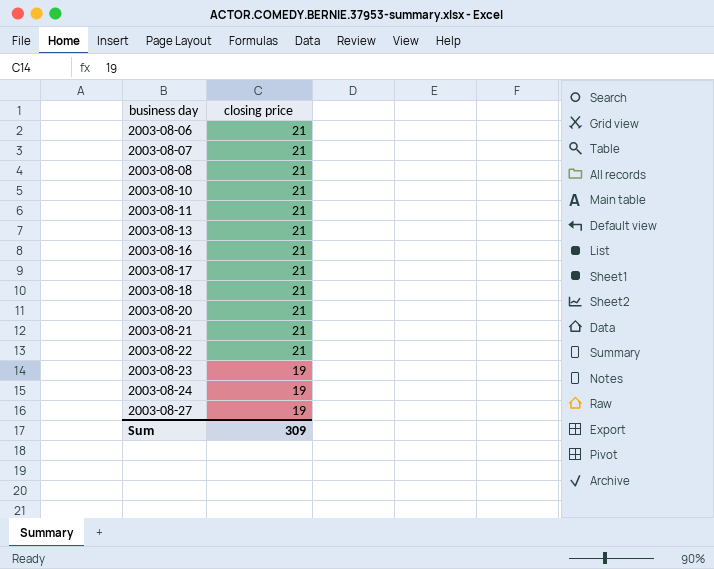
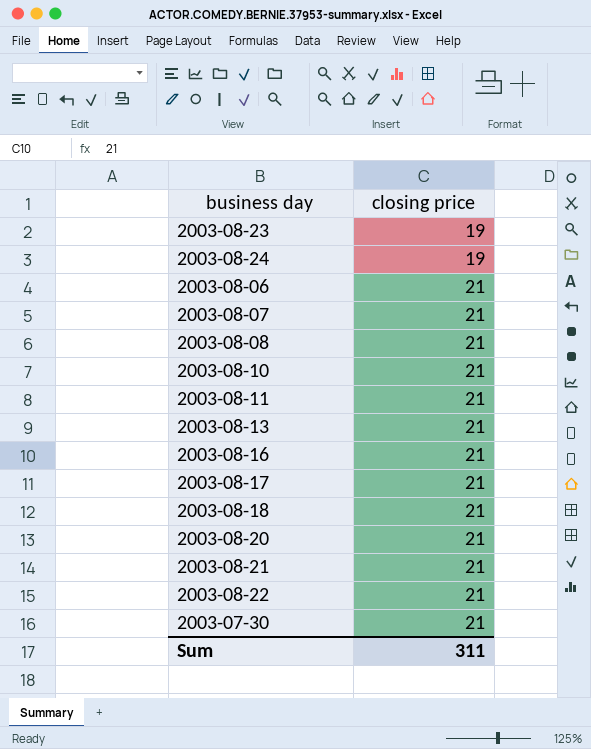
row order: business day ascending -> closing price ascending
row 2003-08-27: 19 -> none
row 2003-07-30: none -> 21
Sum | closing price: 309 -> 311

